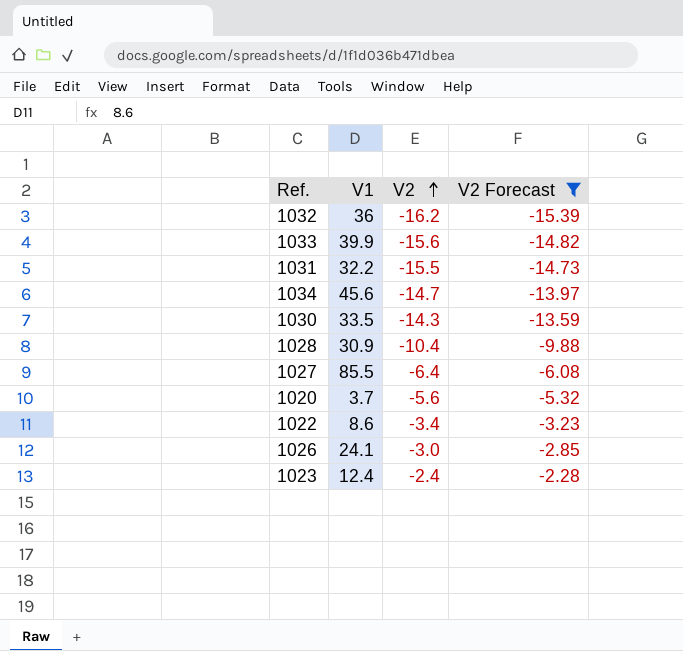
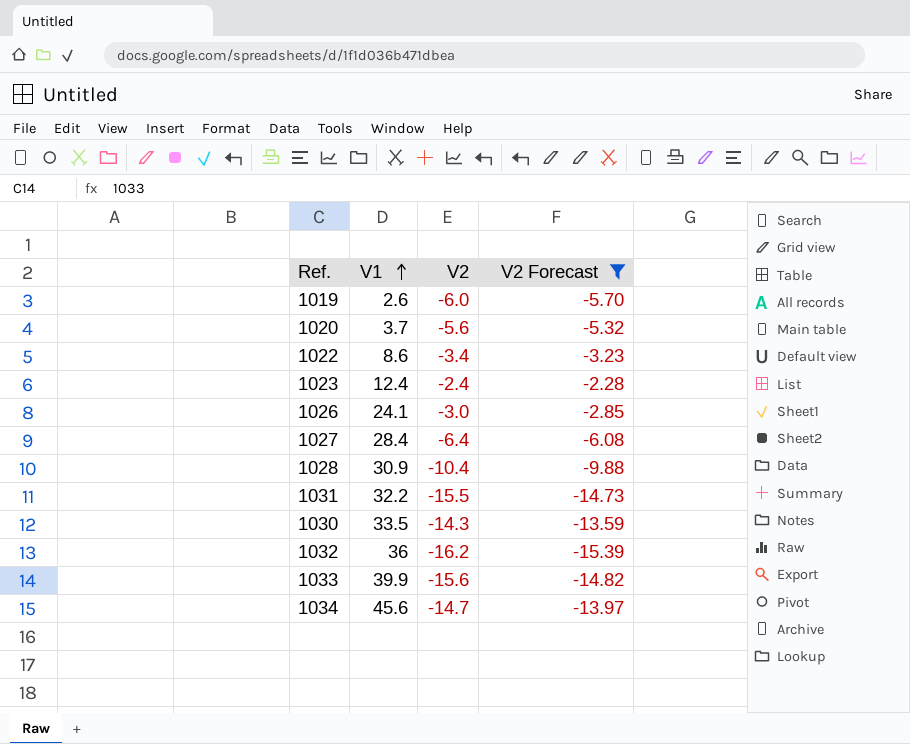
row order: V2 ascending -> V1 ascending
row 1019: none -> 2.6 | -6.0 | -5.70
1027 | V1: 85.5 -> 28.4

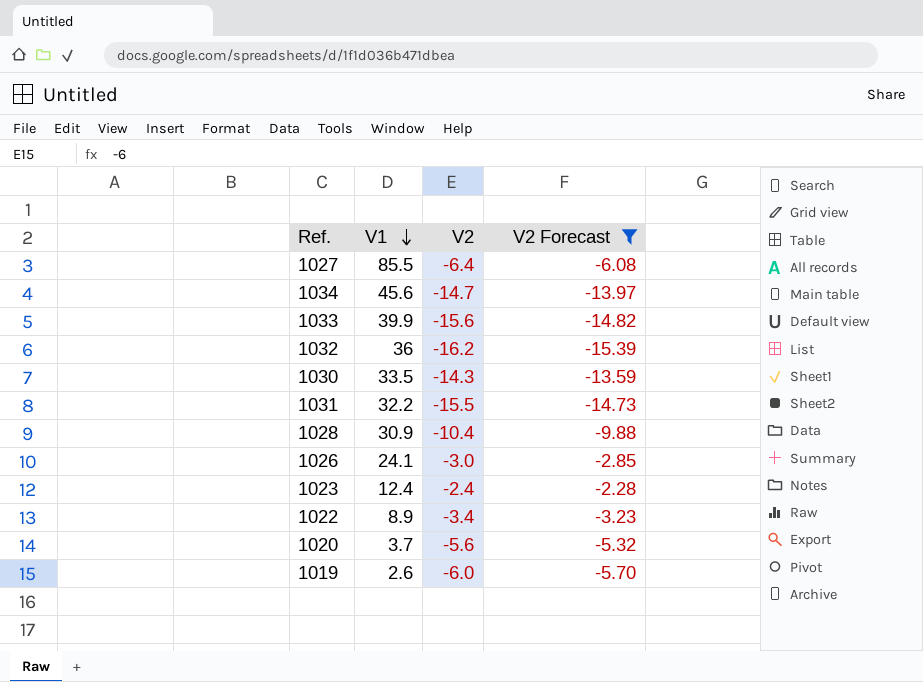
row order: V1 ascending -> V1 descending
1027 | V1: 28.4 -> 85.5
1022 | V1: 8.6 -> 8.9

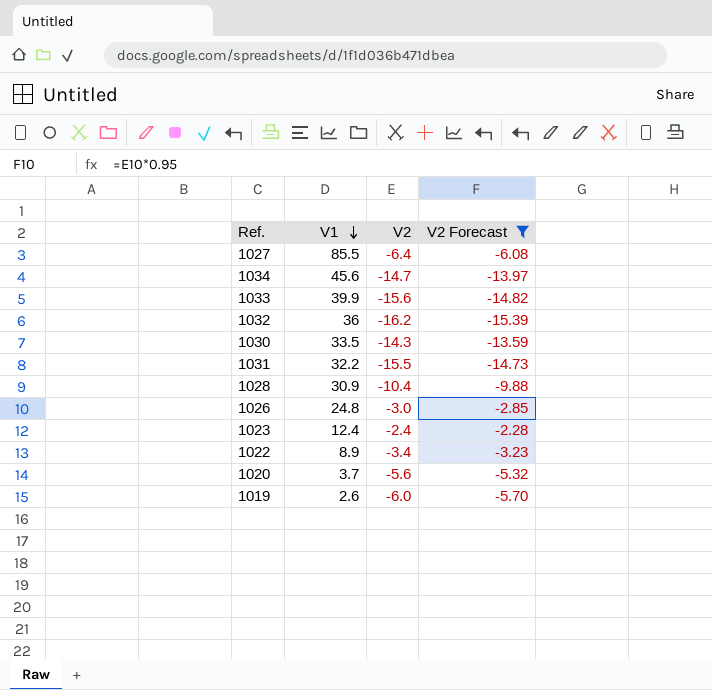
1026 | V1: 24.1 -> 24.8

